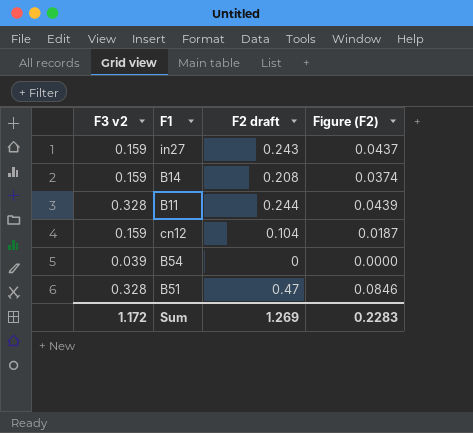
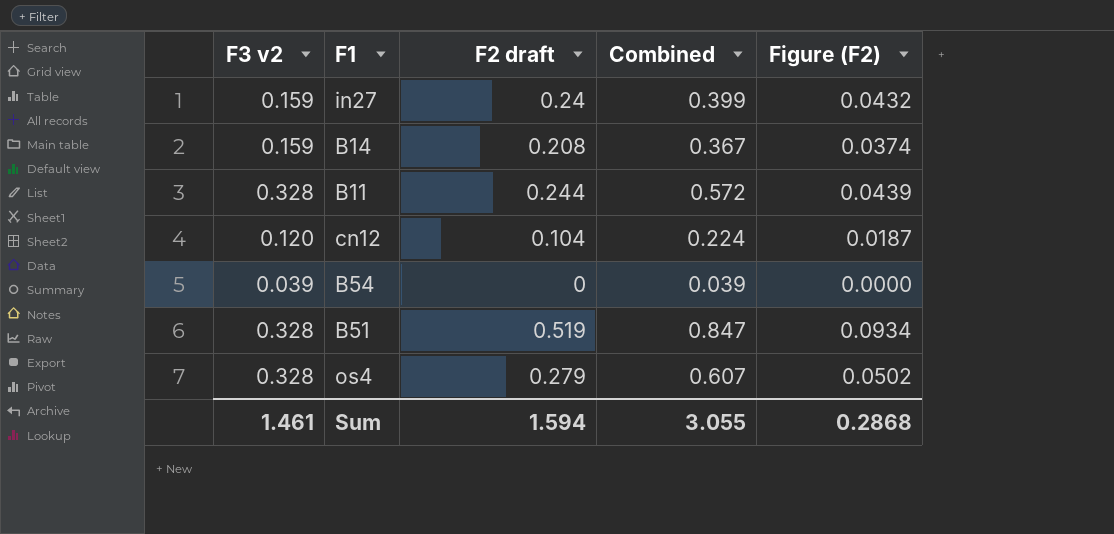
column Combined | formula: none -> [F3 v2] + [F2 draft]
in27 | F2 draft: 0.243 -> 0.24
in27 | Figure (F2): 0.0437 -> 0.0432
cn12 | F3 v2: 0.159 -> 0.120
B51 | F2 draft: 0.47 -> 0.519
B51 | Figure (F2): 0.0846 -> 0.0934
row os4: none -> 0.328 | 0.279 | 0.607 | 0.0502
Sum | F3 v2: 1.172 -> 1.461
Sum | F2 draft: 1.269 -> 1.594
Sum | Figure (F2): 0.2283 -> 0.2868

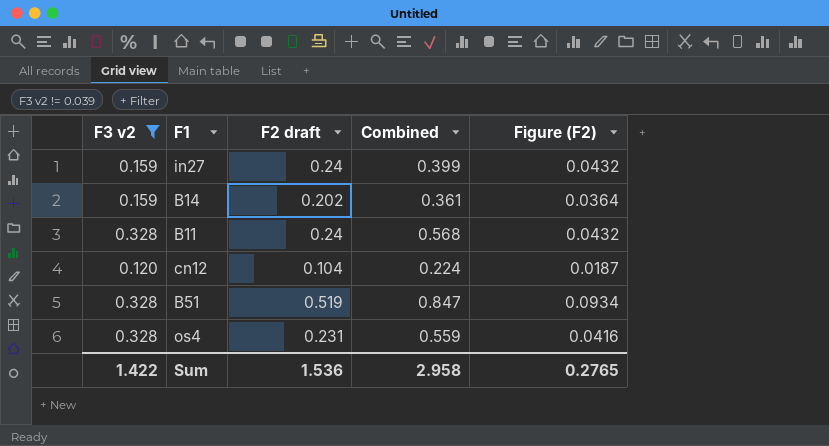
filter: none -> F3 v2 != 0.039
B14 | F2 draft: 0.208 -> 0.202
B14 | Combined: 0.367 -> 0.361
B14 | Figure (F2): 0.0374 -> 0.0364
B11 | F2 draft: 0.244 -> 0.24
B11 | Combined: 0.572 -> 0.568
B11 | Figure (F2): 0.0439 -> 0.0432
os4 | F2 draft: 0.279 -> 0.231
os4 | Combined: 0.607 -> 0.559
os4 | Figure (F2): 0.0502 -> 0.0416
Sum | F3 v2: 1.461 -> 1.422
Sum | F2 draft: 1.594 -> 1.536
Sum | Combined: 3.055 -> 2.958
Sum | Figure (F2): 0.2868 -> 0.2765

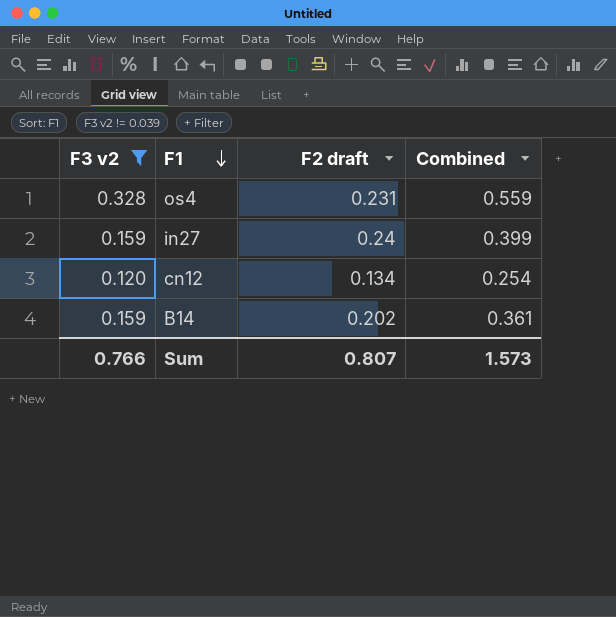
row order: none -> F1 descending
column Figure (F2) | formula: [F2 draft] * 0.18 -> none
row B11: 0.328 | 0.24 | 0.568 | 0.0432 -> none
row B51: 0.328 | 0.519 | 0.847 | 0.0934 -> none
cn12 | F2 draft: 0.104 -> 0.134
cn12 | Combined: 0.224 -> 0.254
Sum | F3 v2: 1.422 -> 0.766
Sum | F2 draft: 1.536 -> 0.807
Sum | Combined: 2.958 -> 1.573

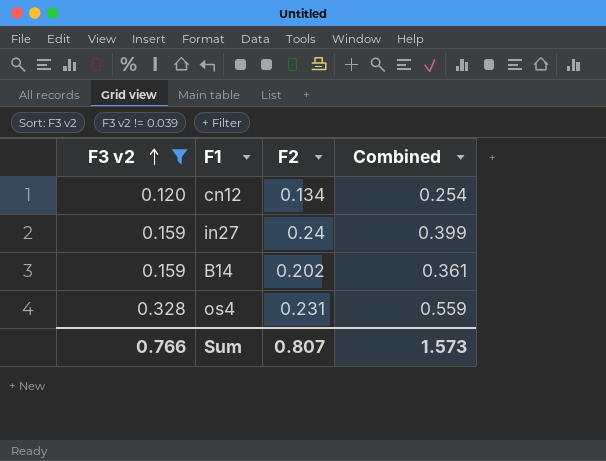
row order: F1 descending -> F3 v2 ascending
column name: F2 draft -> F2

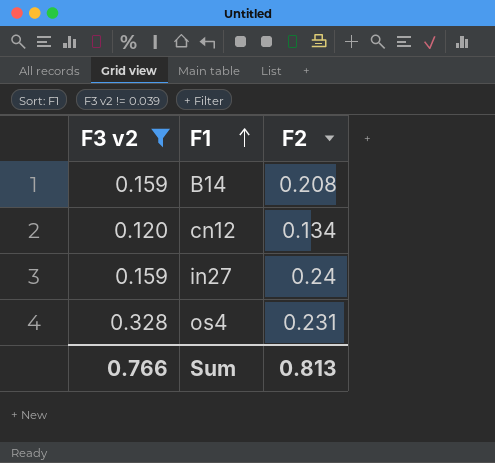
row order: F3 v2 ascending -> F1 ascending
column Combined | formula: [F3 v2] + [F2] -> none
B14 | F2: 0.202 -> 0.208
Sum | F2: 0.807 -> 0.813

